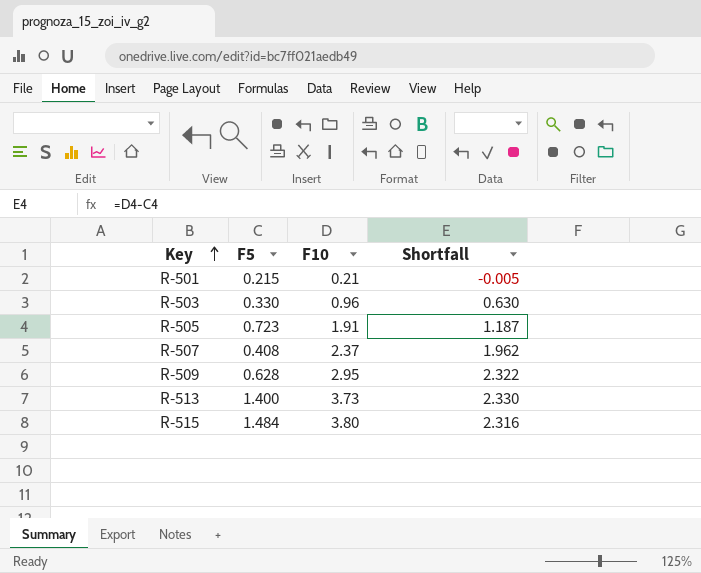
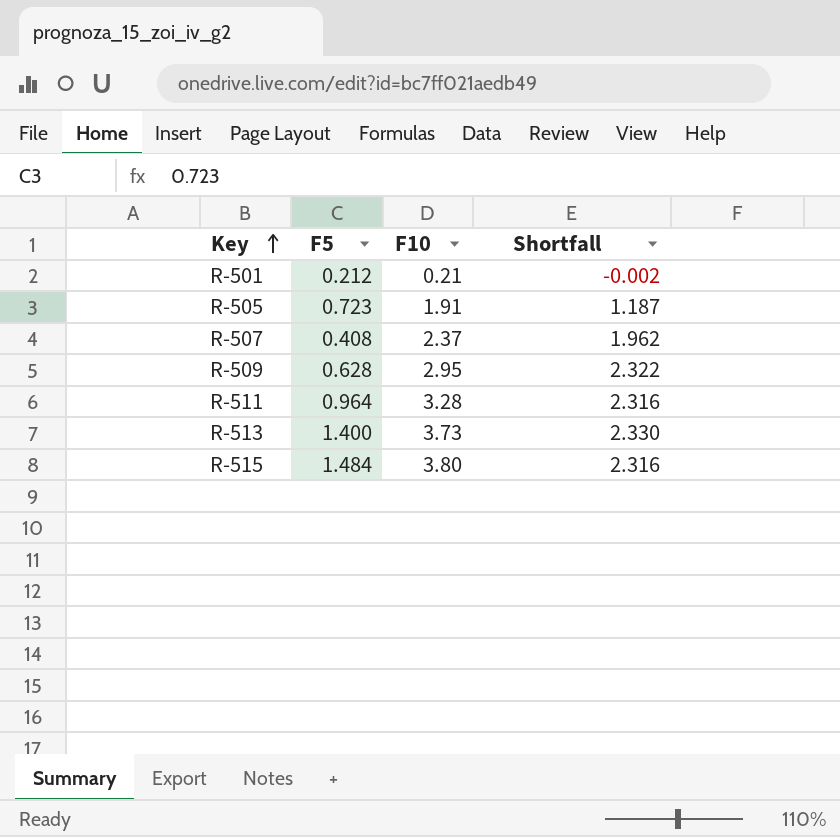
row R-503: 0.330 | 0.96 | 0.630 -> none
R-501 | F5: 0.215 -> 0.212
R-501 | Shortfall: -0.005 -> -0.002
row R-511: none -> 0.964 | 3.28 | 2.316

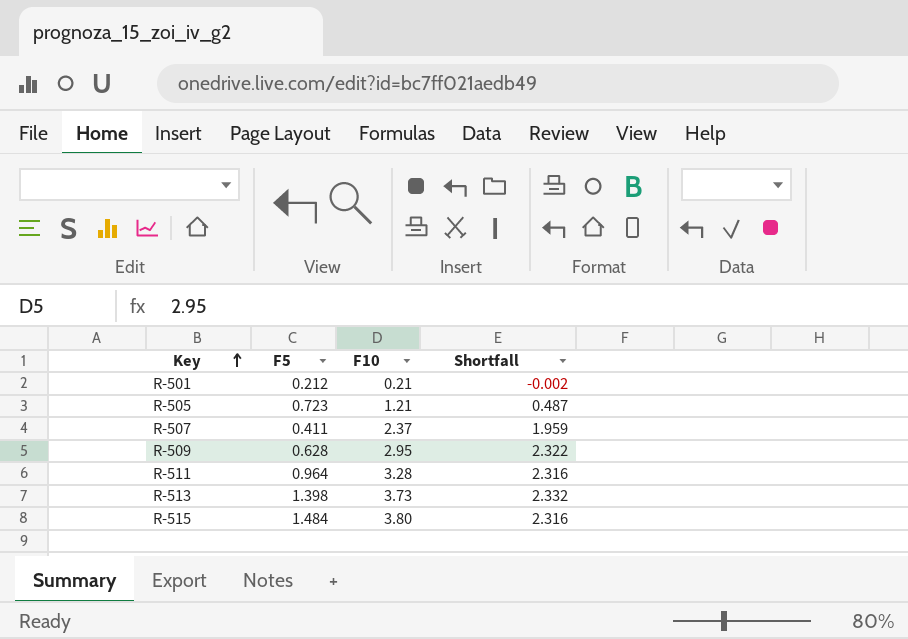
R-505 | F10: 1.91 -> 1.21
R-505 | Shortfall: 1.187 -> 0.487
R-507 | F5: 0.408 -> 0.411
R-507 | Shortfall: 1.962 -> 1.959
R-513 | F5: 1.400 -> 1.398
R-513 | Shortfall: 2.330 -> 2.332

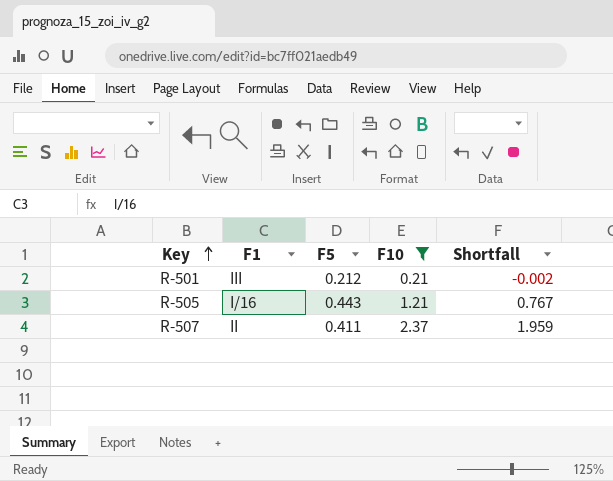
filter: none -> F10 <= 2.37
column F1 | position: none -> 2
R-505 | F5: 0.723 -> 0.443
R-505 | Shortfall: 0.487 -> 0.767

